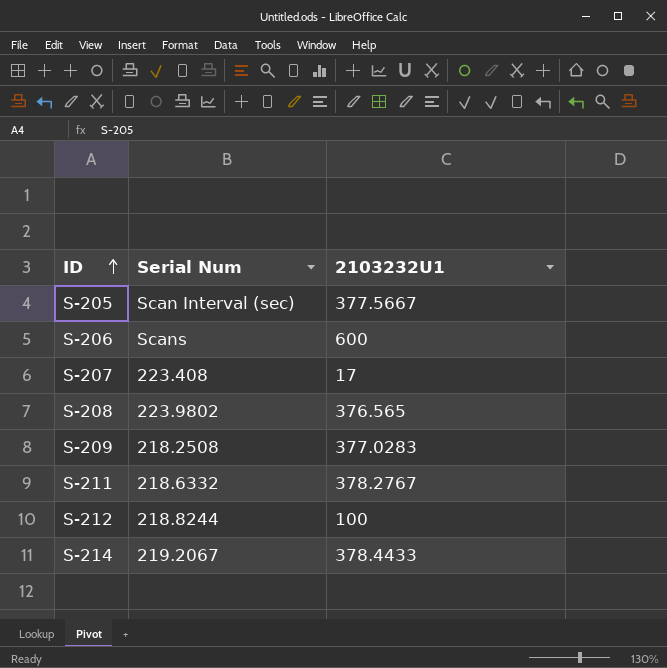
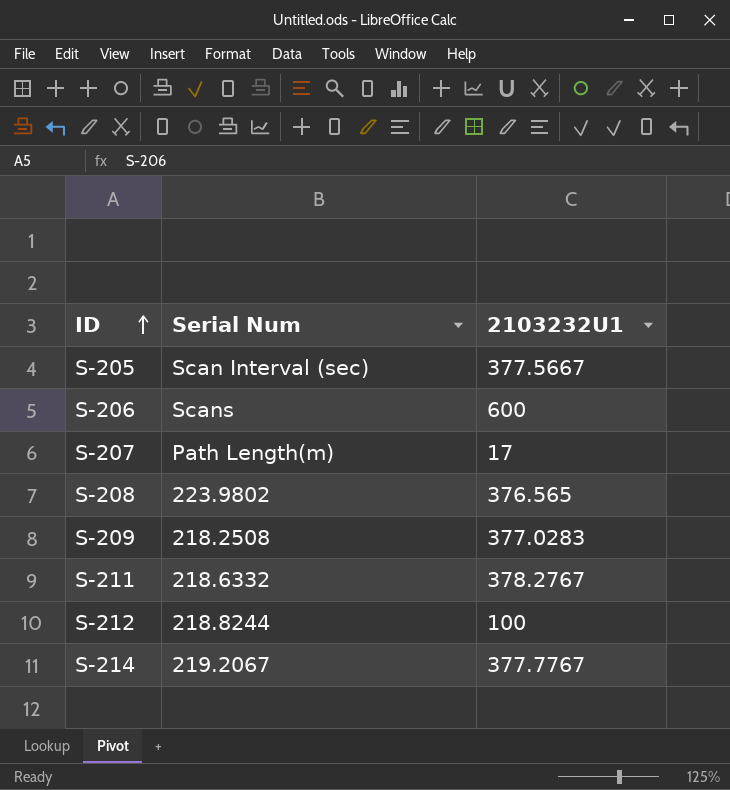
S-207 | Serial Num: 223.408 -> Path Length(m)
S-214 | 2103232U1: 378.4433 -> 377.7767

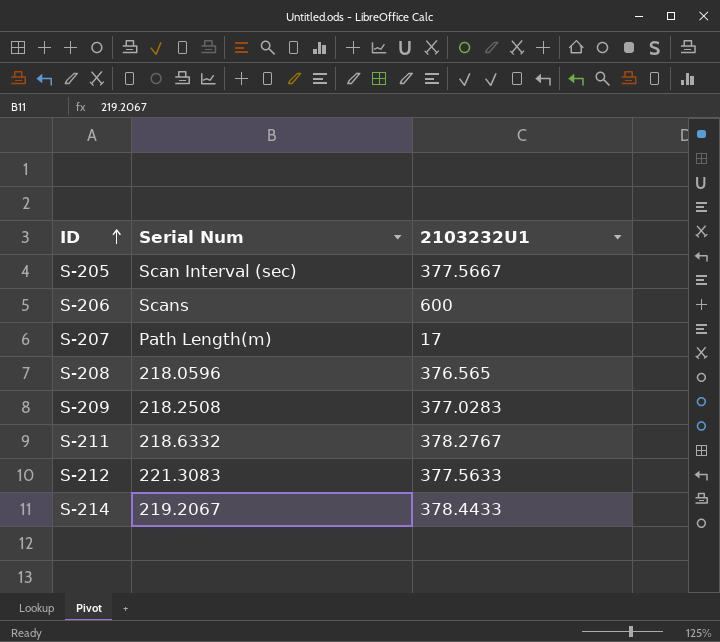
S-208 | Serial Num: 223.9802 -> 218.0596
S-212 | Serial Num: 218.8244 -> 221.3083
S-212 | 2103232U1: 100 -> 377.5633
S-214 | 2103232U1: 377.7767 -> 378.4433

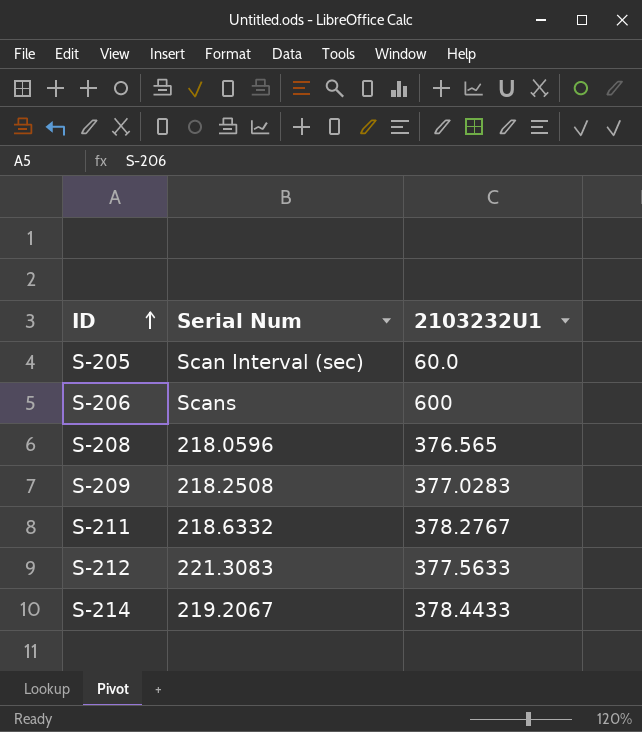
row S-207: Path Length(m) | 17 -> none
S-205 | 2103232U1: 377.5667 -> 60.0

